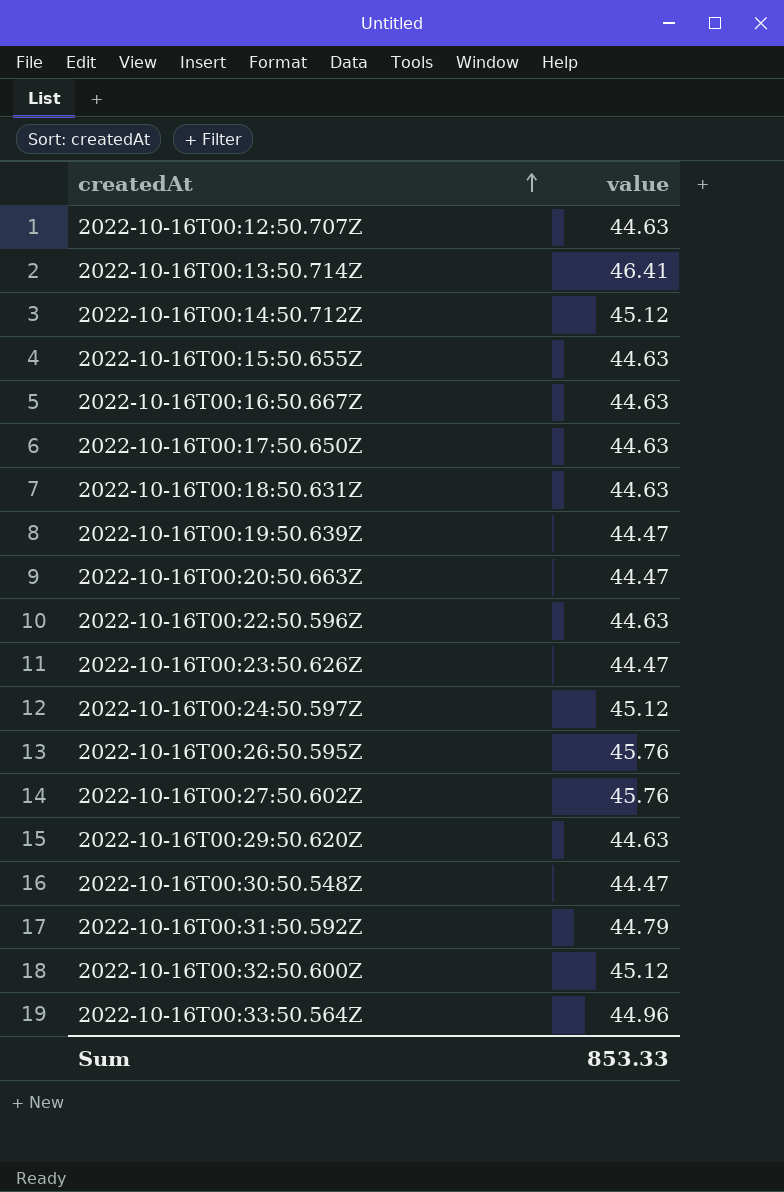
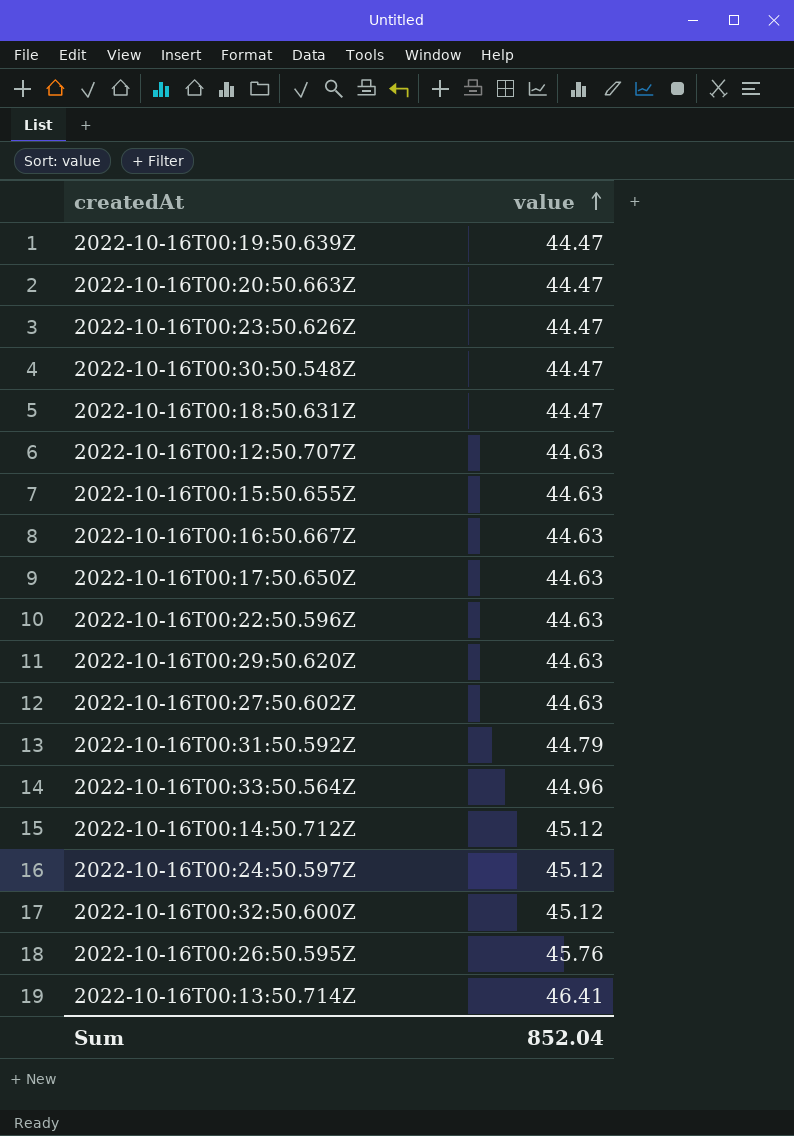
row order: createdAt ascending -> value ascending
2022-10-16T00:18:50.631Z | value: 44.63 -> 44.47
2022-10-16T00:27:50.602Z | value: 45.76 -> 44.63
Sum | value: 853.33 -> 852.04

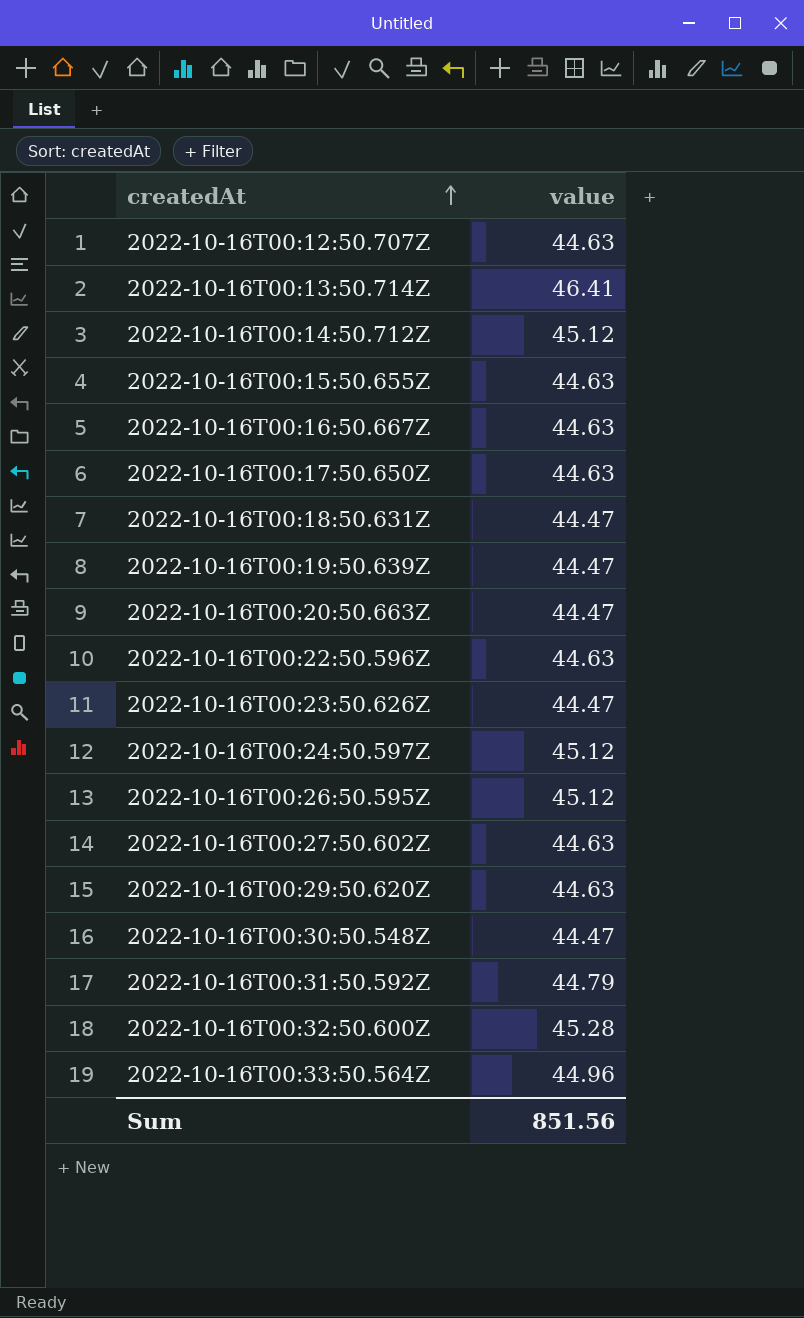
row order: value ascending -> createdAt ascending
2022-10-16T00:26:50.595Z | value: 45.76 -> 45.12
2022-10-16T00:32:50.600Z | value: 45.12 -> 45.28
Sum | value: 852.04 -> 851.56

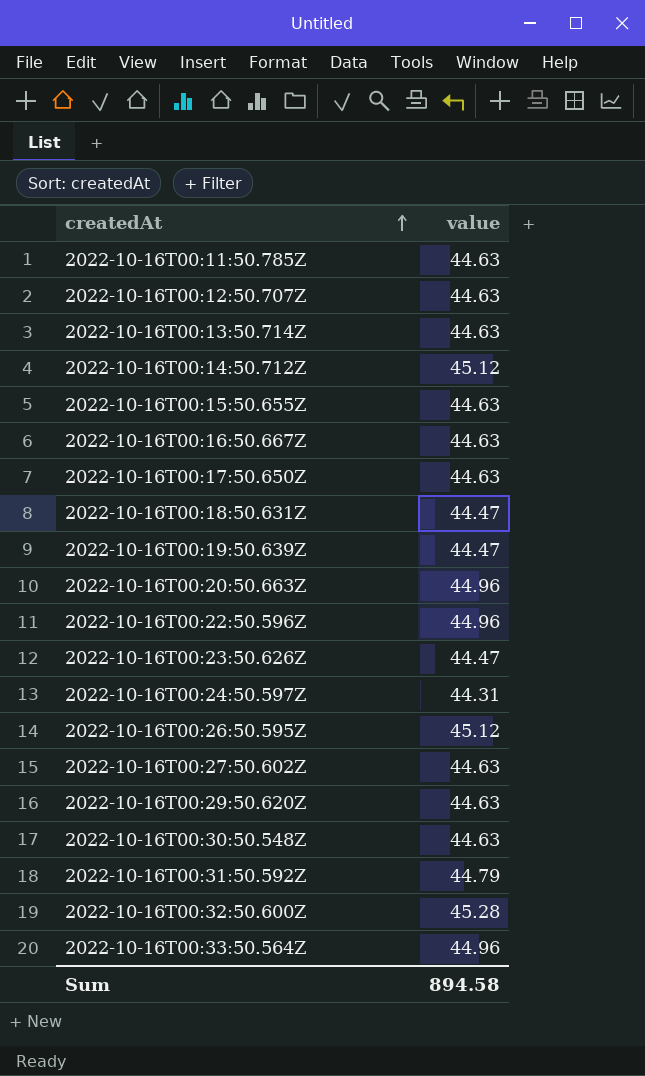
row 2022-10-16T00:11:50.785Z: none -> 44.63
2022-10-16T00:13:50.714Z | value: 46.41 -> 44.63
2022-10-16T00:20:50.663Z | value: 44.47 -> 44.96
2022-10-16T00:22:50.596Z | value: 44.63 -> 44.96
2022-10-16T00:24:50.597Z | value: 45.12 -> 44.31
2022-10-16T00:30:50.548Z | value: 44.47 -> 44.63
Sum | value: 851.56 -> 894.58

